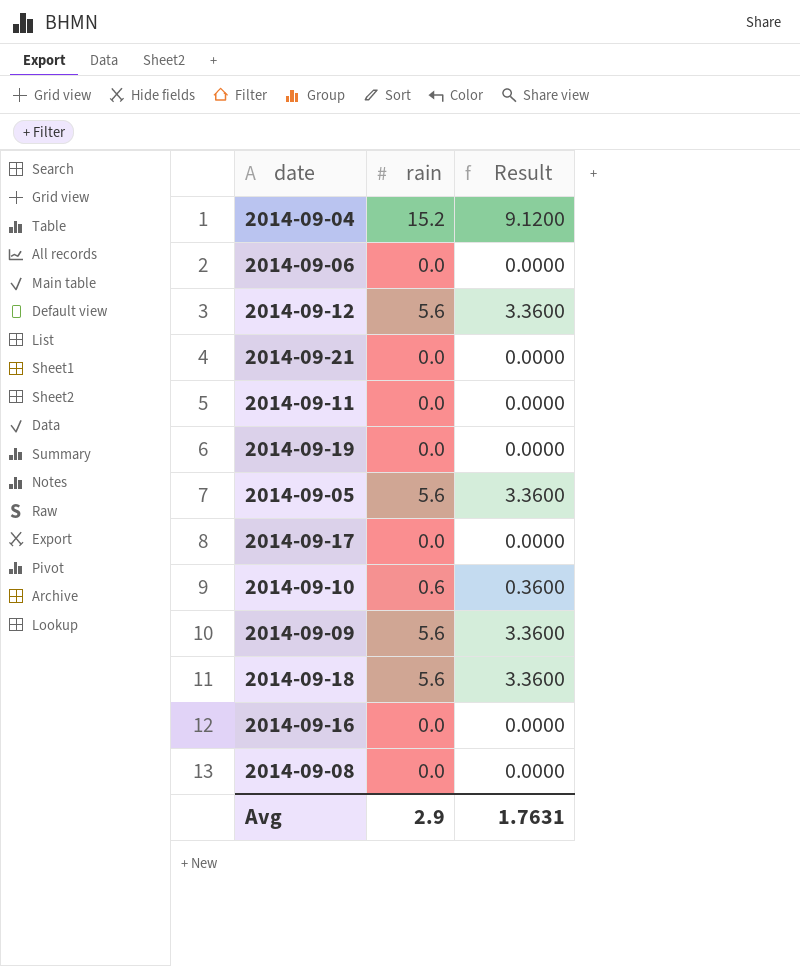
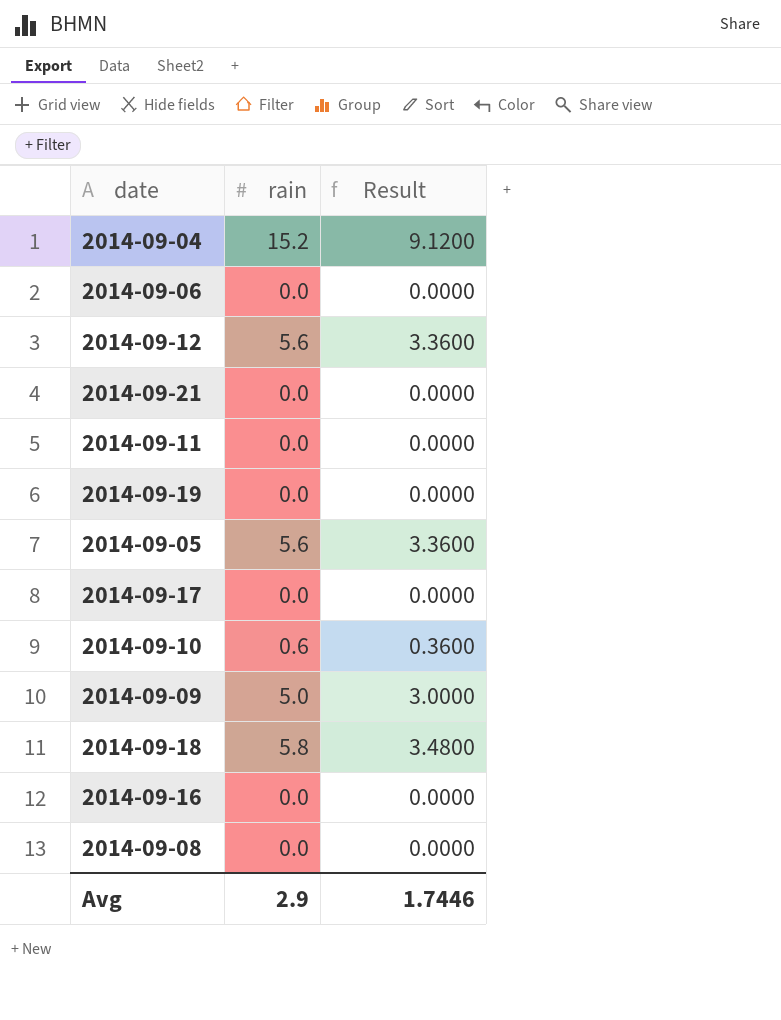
2014-09-09 | rain: 5.6 -> 5.0
2014-09-09 | Result: 3.3600 -> 3.0000
2014-09-18 | rain: 5.6 -> 5.8
2014-09-18 | Result: 3.3600 -> 3.4800
Avg | Result: 1.7631 -> 1.7446

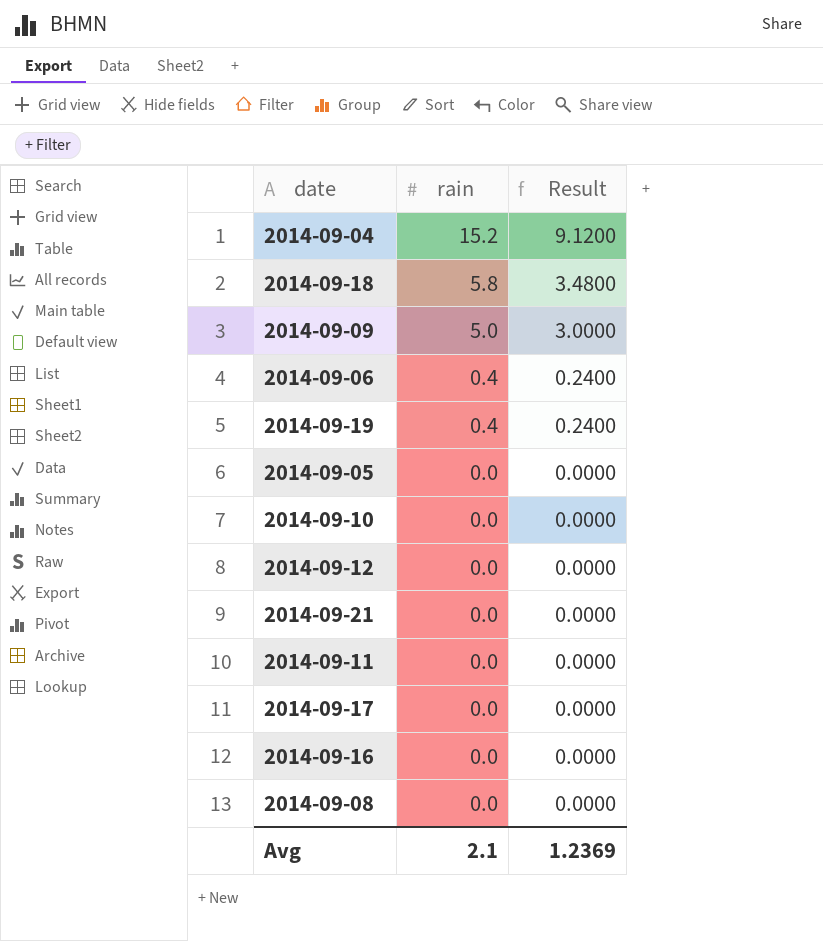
row order: none -> rain descending
2014-09-06 | rain: 0.0 -> 0.4
2014-09-06 | Result: 0.0000 -> 0.2400
2014-09-19 | rain: 0.0 -> 0.4
2014-09-19 | Result: 0.0000 -> 0.2400
2014-09-05 | rain: 5.6 -> 0.0
2014-09-05 | Result: 3.3600 -> 0.0000
2014-09-10 | rain: 0.6 -> 0.0
2014-09-10 | Result: 0.3600 -> 0.0000
2014-09-12 | rain: 5.6 -> 0.0
2014-09-12 | Result: 3.3600 -> 0.0000
Avg | rain: 2.9 -> 2.1
Avg | Result: 1.7446 -> 1.2369

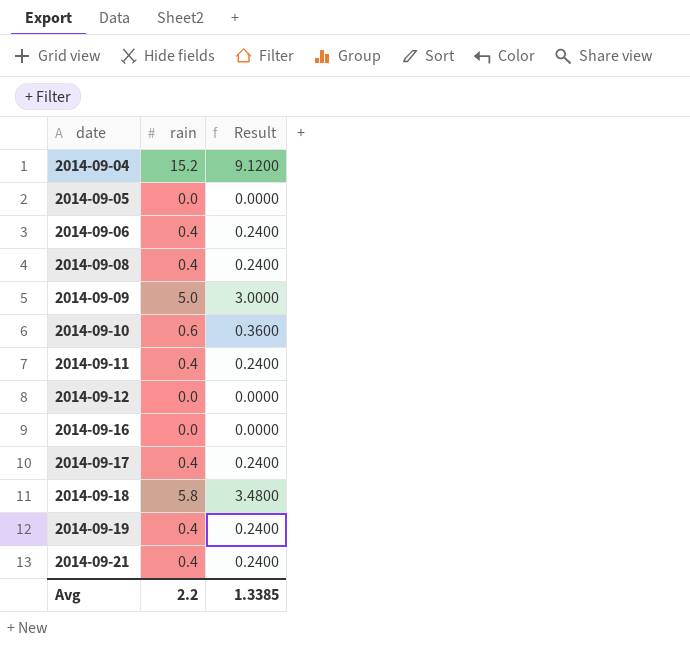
row order: rain descending -> date ascending
2014-09-08 | rain: 0.0 -> 0.4
2014-09-08 | Result: 0.0000 -> 0.2400
2014-09-10 | rain: 0.0 -> 0.6
2014-09-10 | Result: 0.0000 -> 0.3600
2014-09-11 | rain: 0.0 -> 0.4
2014-09-11 | Result: 0.0000 -> 0.2400
2014-09-17 | rain: 0.0 -> 0.4
2014-09-17 | Result: 0.0000 -> 0.2400
2014-09-21 | rain: 0.0 -> 0.4
2014-09-21 | Result: 0.0000 -> 0.2400
Avg | rain: 2.1 -> 2.2
Avg | Result: 1.2369 -> 1.3385

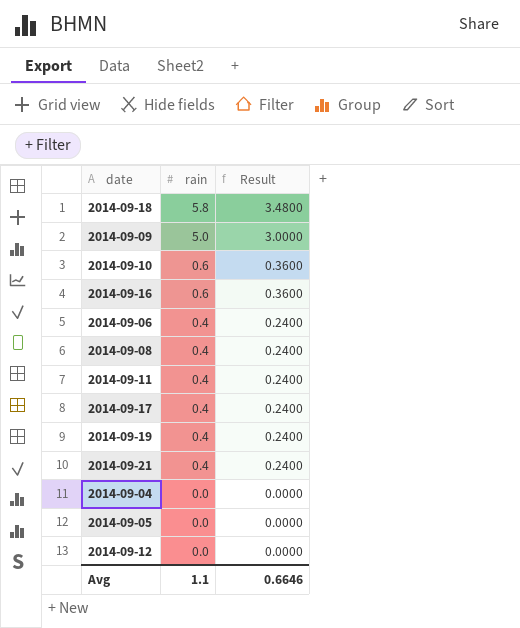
row order: date ascending -> rain descending
2014-09-16 | rain: 0.0 -> 0.6
2014-09-16 | Result: 0.0000 -> 0.3600
2014-09-04 | rain: 15.2 -> 0.0
2014-09-04 | Result: 9.1200 -> 0.0000
Avg | rain: 2.2 -> 1.1
Avg | Result: 1.3385 -> 0.6646

